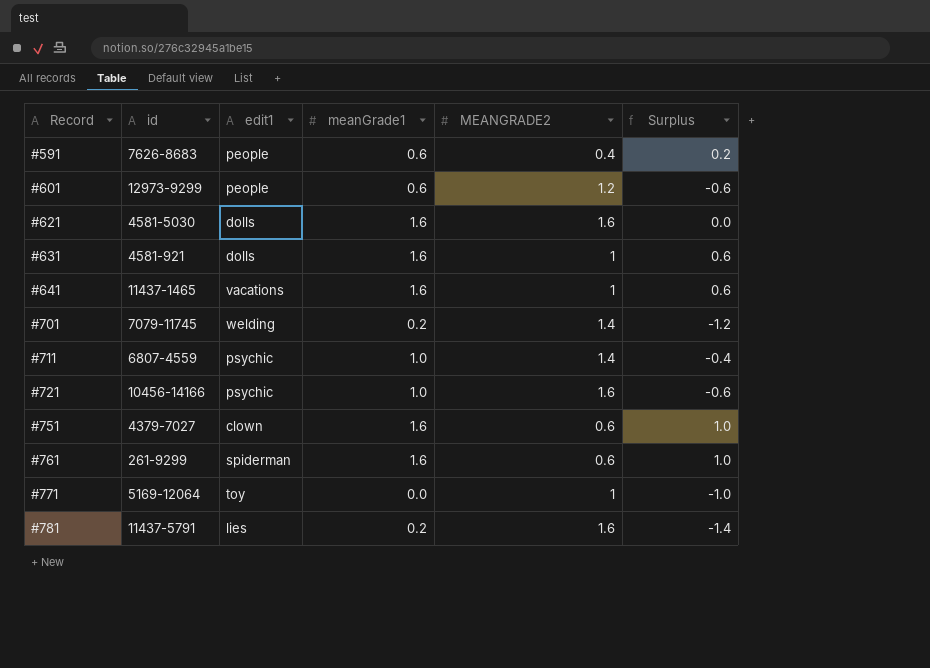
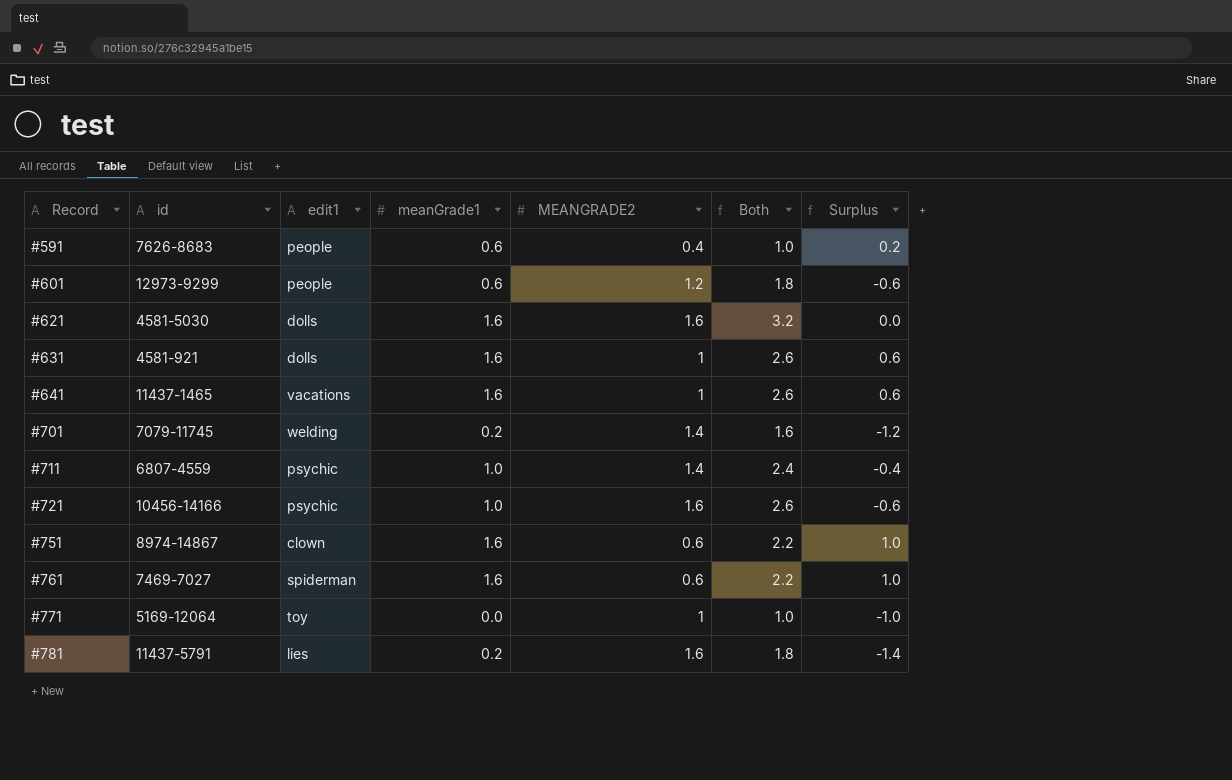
column Both | formula: none -> [meanGrade1] + [MEANGRADE2]
#751 | id: 4379-7027 -> 8974-14867
#761 | id: 261-9299 -> 7469-7027

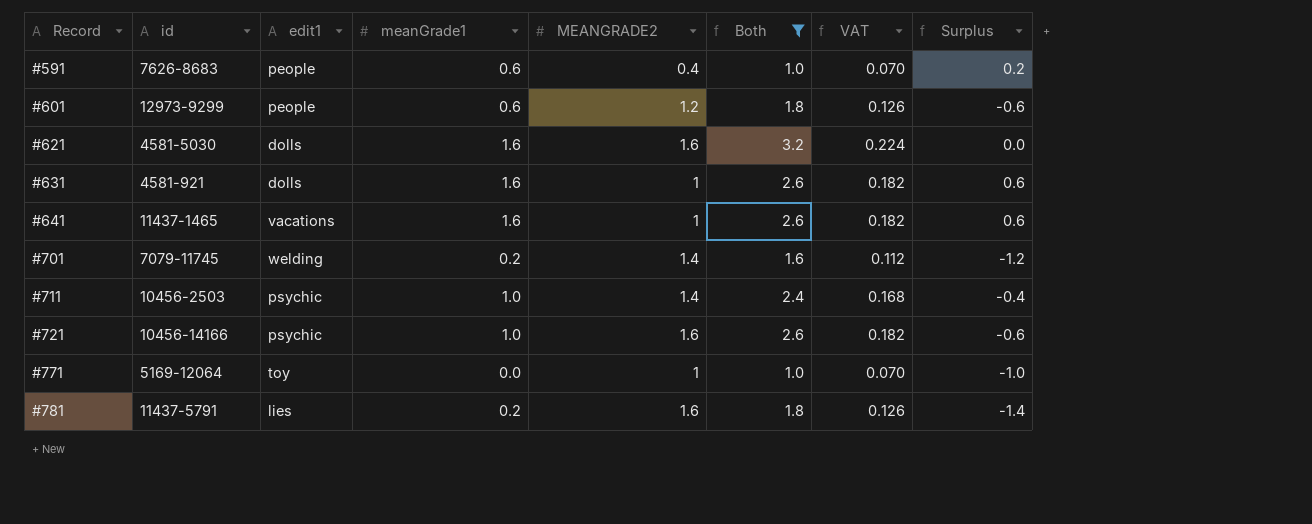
filter: none -> Both != 2.2
column VAT | formula: none -> [Both] * 0.07
#711 | id: 6807-4559 -> 10456-2503

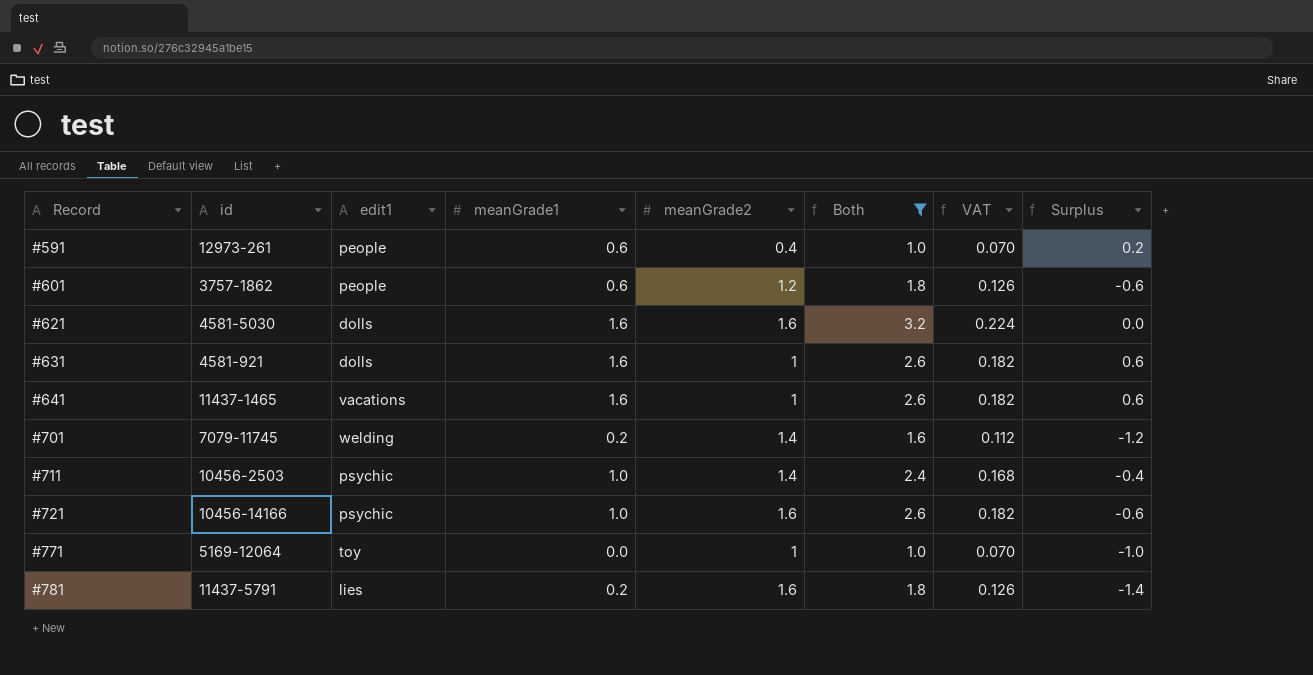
column name: MEANGRADE2 -> meanGrade2
#591 | id: 7626-8683 -> 12973-261
#601 | id: 12973-9299 -> 3757-1862

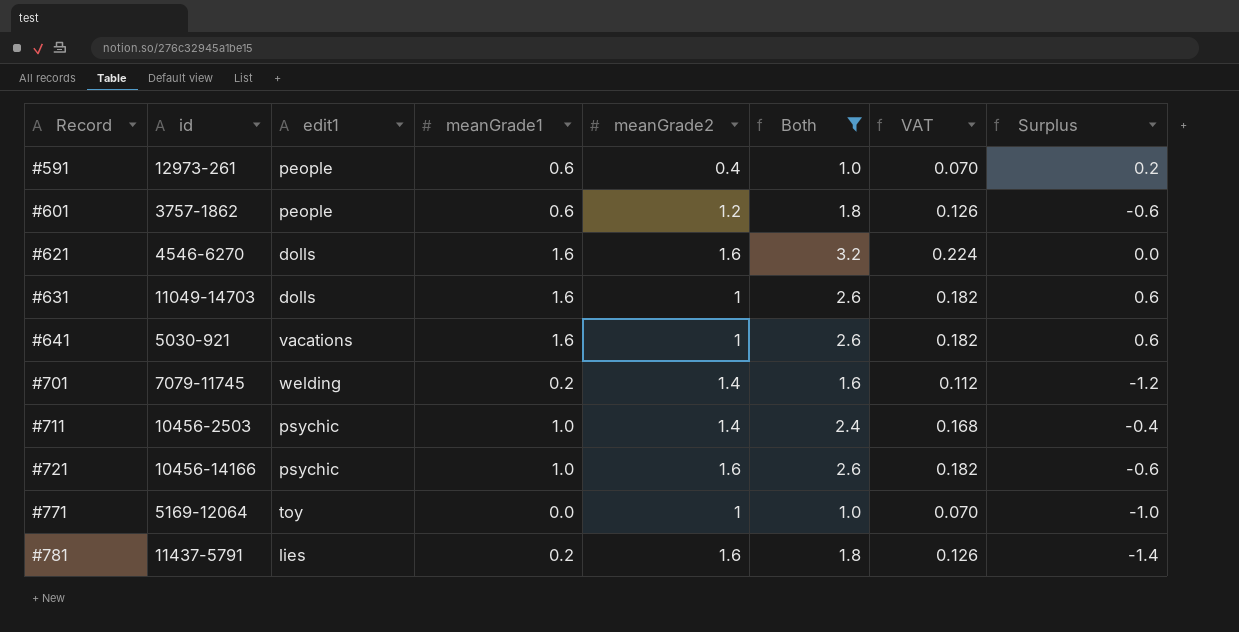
#621 | id: 4581-5030 -> 4546-6270
#631 | id: 4581-921 -> 11049-14703
#641 | id: 11437-1465 -> 5030-921

